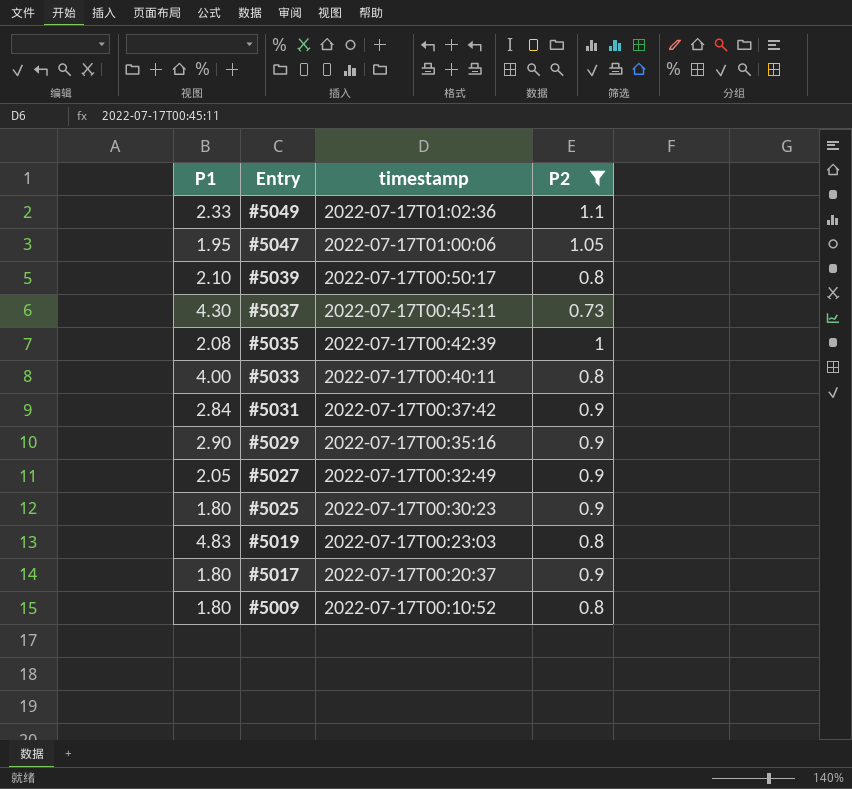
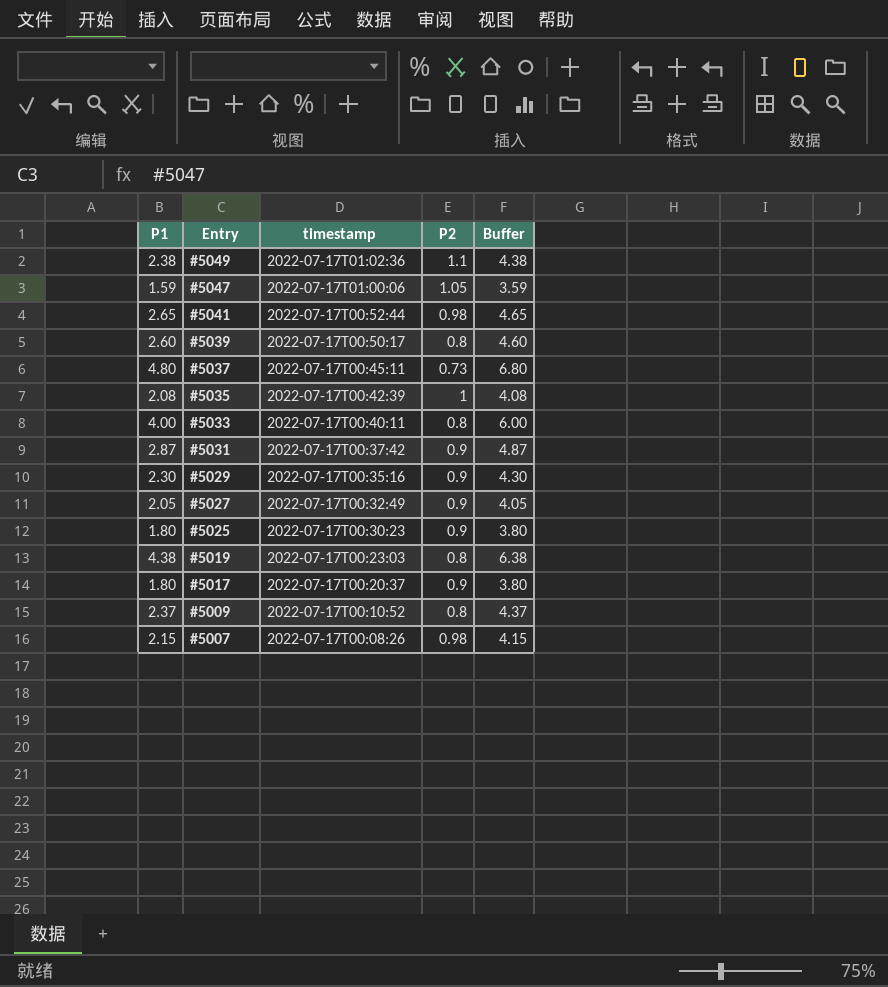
filter: P2 != 0.98 -> none
column Buffer | formula: none -> [P1] + 2
#5049 | P1: 2.33 -> 2.38
#5047 | P1: 1.95 -> 1.59
#5039 | P1: 2.10 -> 2.60
#5037 | P1: 4.30 -> 4.80
#5031 | P1: 2.84 -> 2.87
#5029 | P1: 2.90 -> 2.30
#5019 | P1: 4.83 -> 4.38
#5009 | P1: 1.80 -> 2.37

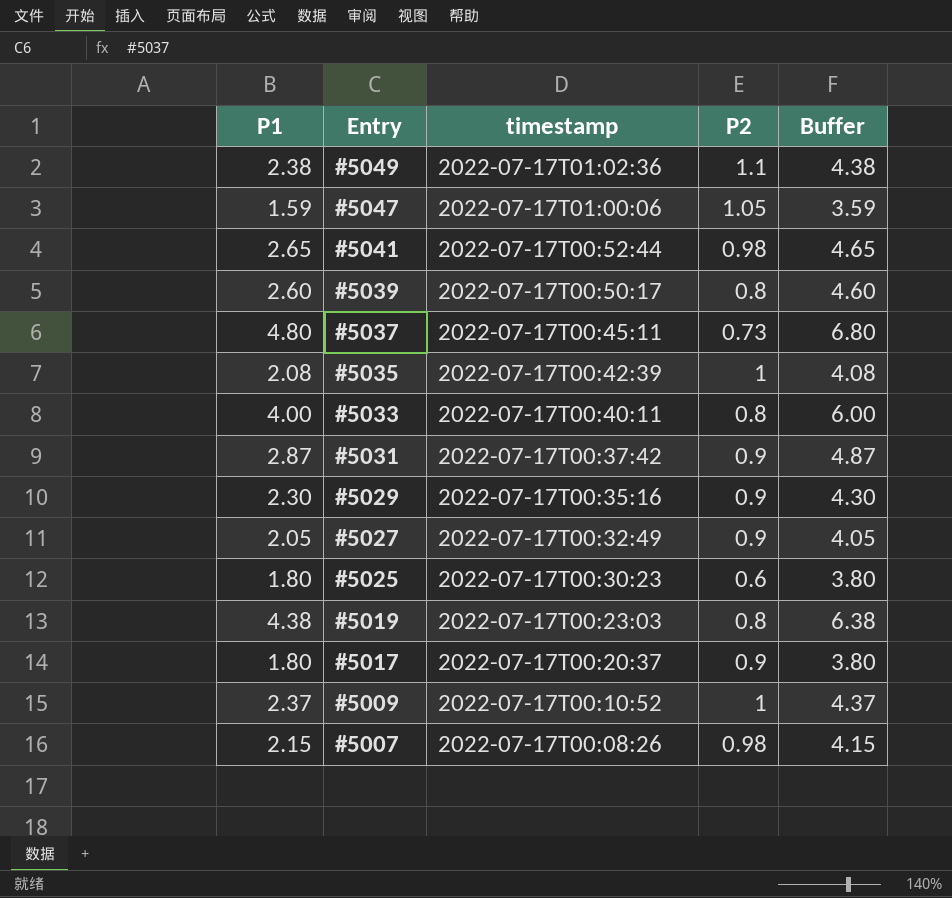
#5025 | P2: 0.9 -> 0.6
#5009 | P2: 0.8 -> 1

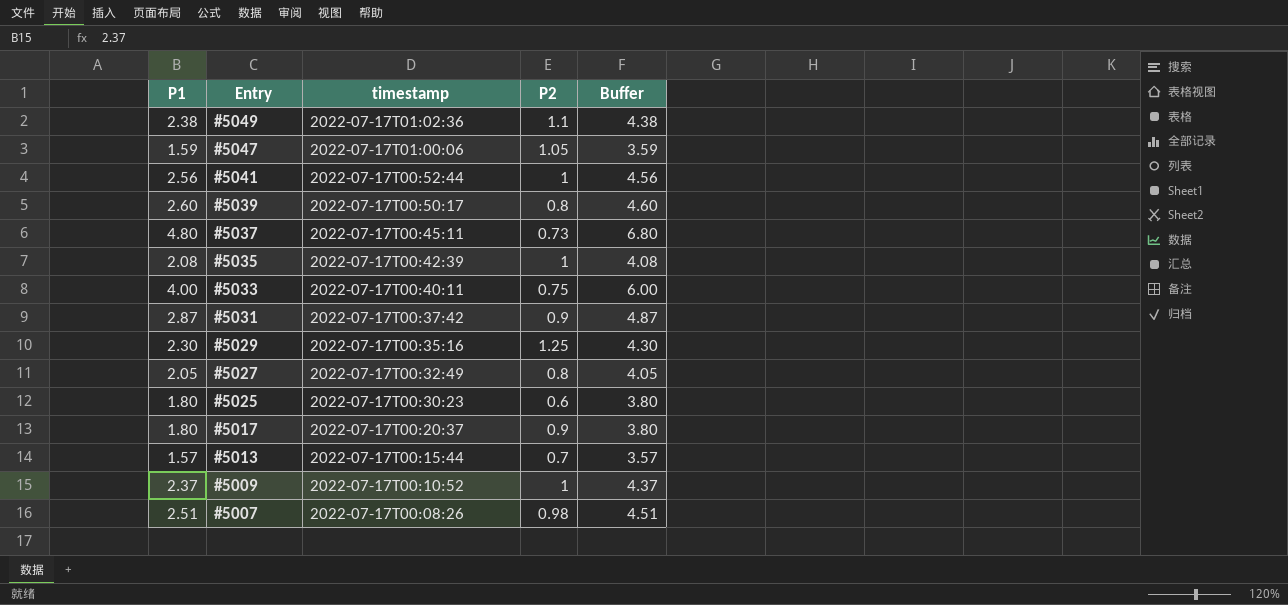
row #5019: 4.38 | 2022-07-17T00:23:03 | 0.8 | 6.38 -> none
#5041 | P1: 2.65 -> 2.56
#5041 | P2: 0.98 -> 1
#5041 | Buffer: 4.65 -> 4.56
#5033 | P2: 0.8 -> 0.75
#5029 | P2: 0.9 -> 1.25
#5027 | P2: 0.9 -> 0.8
row #5013: none -> 1.57 | 2022-07-17T00:15:44 | 0.7 | 3.57
#5007 | P1: 2.15 -> 2.51
#5007 | Buffer: 4.15 -> 4.51

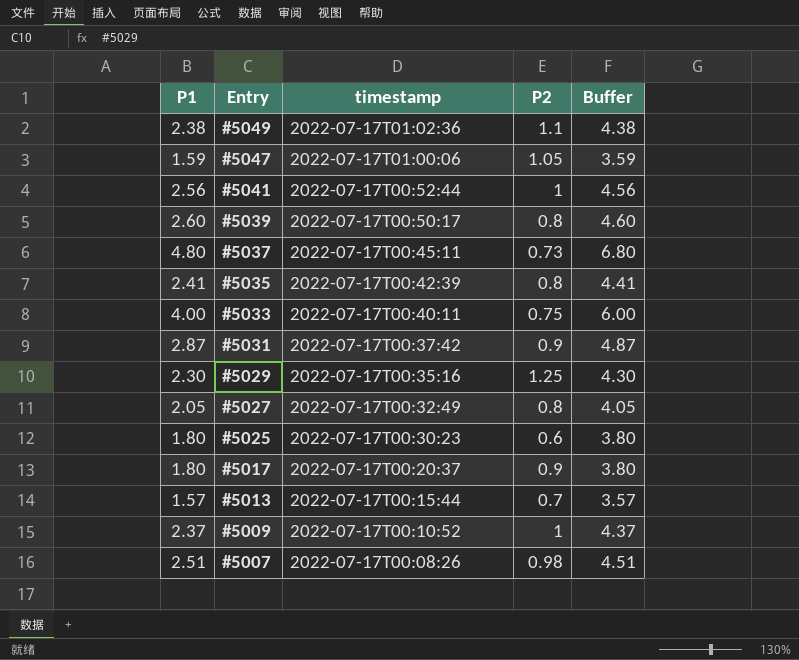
#5035 | P1: 2.08 -> 2.41
#5035 | P2: 1 -> 0.8
#5035 | Buffer: 4.08 -> 4.41

